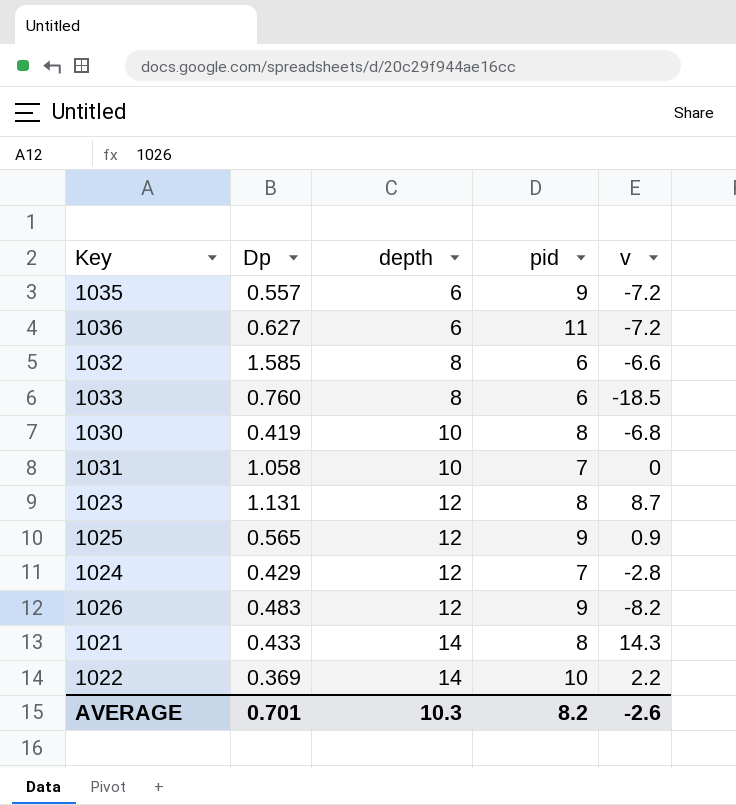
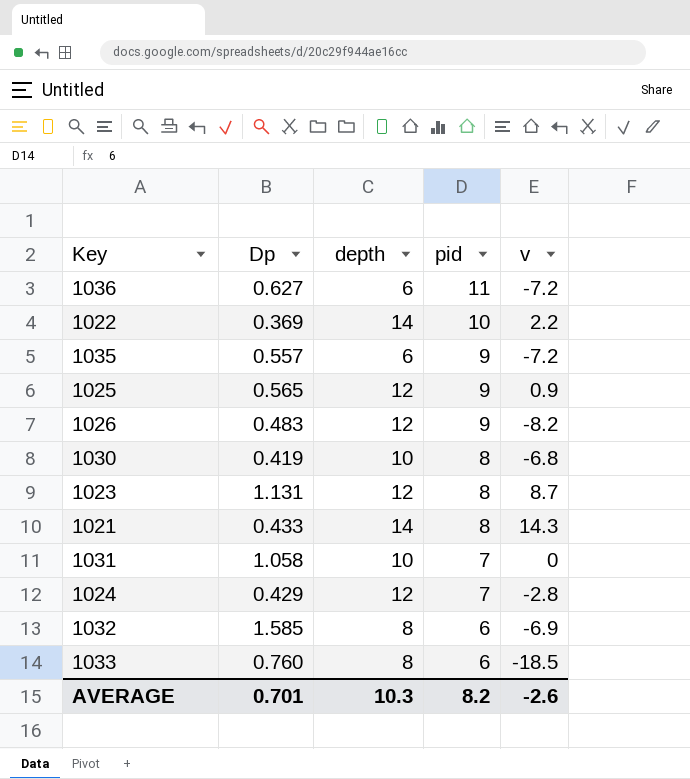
row order: depth ascending -> pid descending
1032 | v: -6.6 -> -6.9

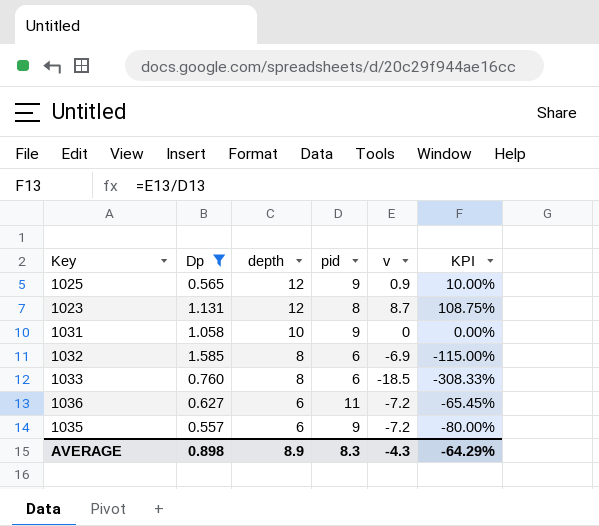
filter: none -> Dp >= 0.557
row order: pid descending -> depth descending
column KPI | formula: none -> [v] / [pid]
1031 | pid: 7 -> 9
AVERAGE | Dp: 0.701 -> 0.898
AVERAGE | depth: 10.3 -> 8.9
AVERAGE | pid: 8.2 -> 8.3
AVERAGE | v: -2.6 -> -4.3

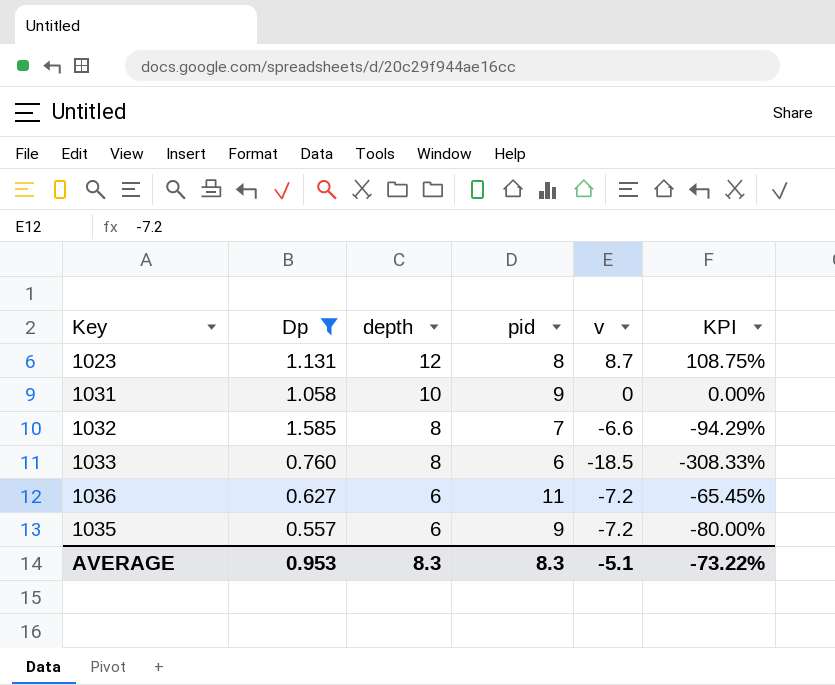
row 1025: 0.565 | 12 | 9 | 0.9 | 10.00% -> none
1032 | pid: 6 -> 7
1032 | v: -6.9 -> -6.6
1032 | KPI: -115.00% -> -94.29%
AVERAGE | Dp: 0.898 -> 0.953
AVERAGE | depth: 8.9 -> 8.3
AVERAGE | v: -4.3 -> -5.1
AVERAGE | KPI: -64.29% -> -73.22%

